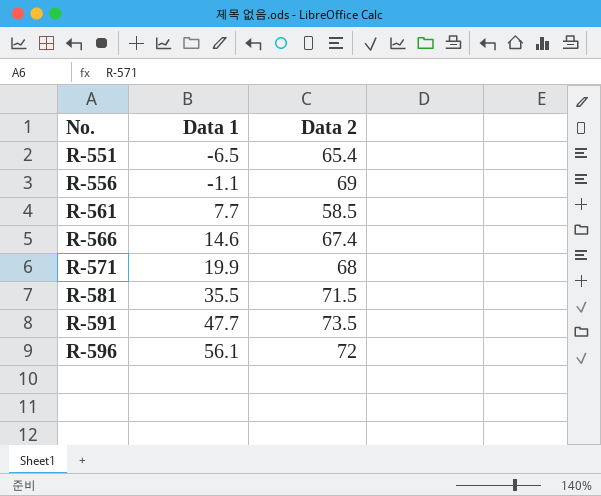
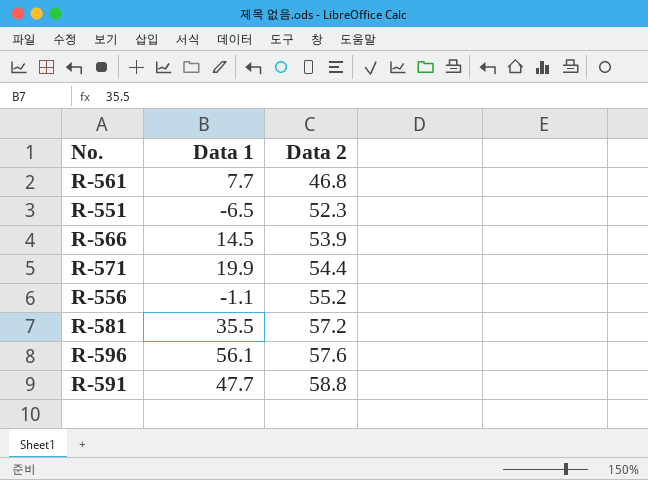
row order: No. ascending -> Data 2 ascending
R-561 | Data 2: 58.5 -> 46.8
R-551 | Data 2: 65.4 -> 52.3
R-566 | Data 1: 14.6 -> 14.5
R-566 | Data 2: 67.4 -> 53.9
R-571 | Data 2: 68 -> 54.4
R-556 | Data 2: 69 -> 55.2
R-581 | Data 2: 71.5 -> 57.2
R-596 | Data 2: 72 -> 57.6
R-591 | Data 2: 73.5 -> 58.8

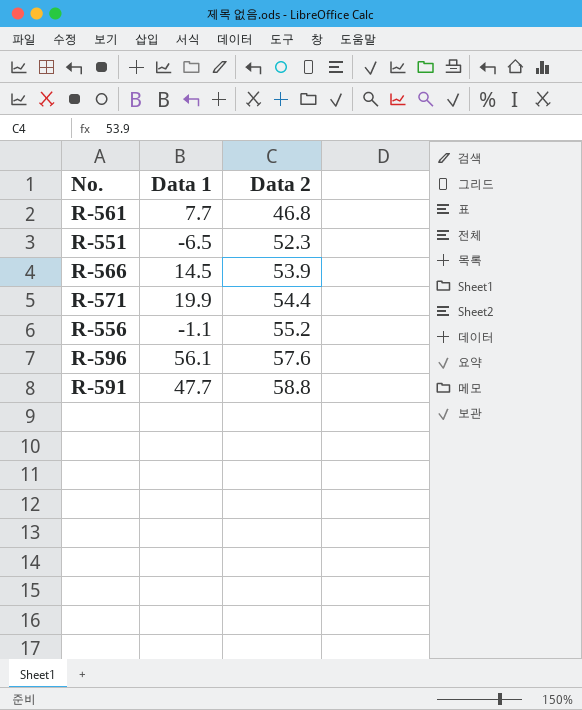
row R-581: 35.5 | 57.2 -> none

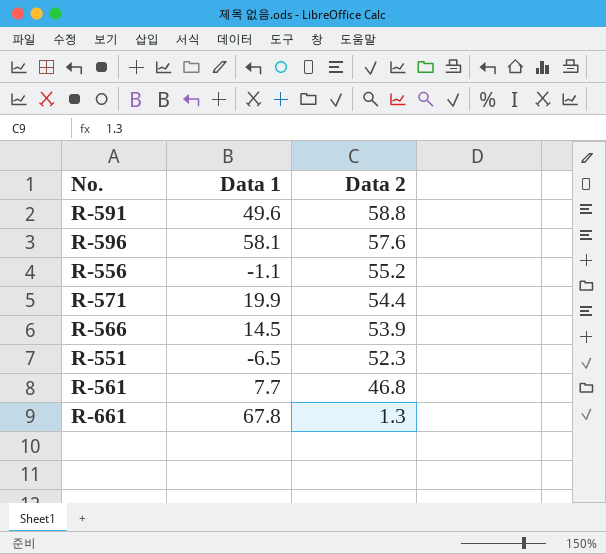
row order: Data 2 ascending -> Data 2 descending
R-591 | Data 1: 47.7 -> 49.6
R-596 | Data 1: 56.1 -> 58.1
row R-661: none -> 67.8 | 1.3

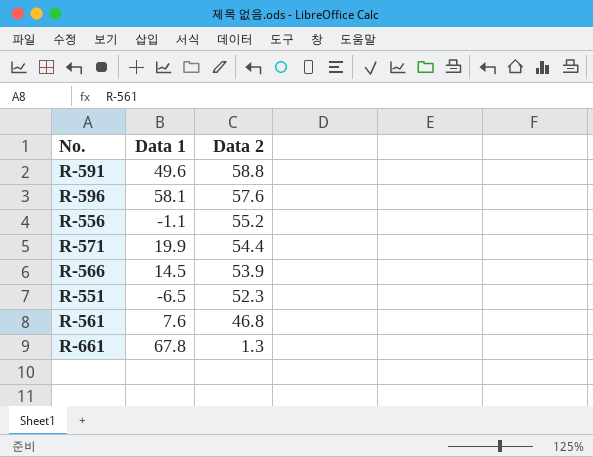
R-561 | Data 1: 7.7 -> 7.6

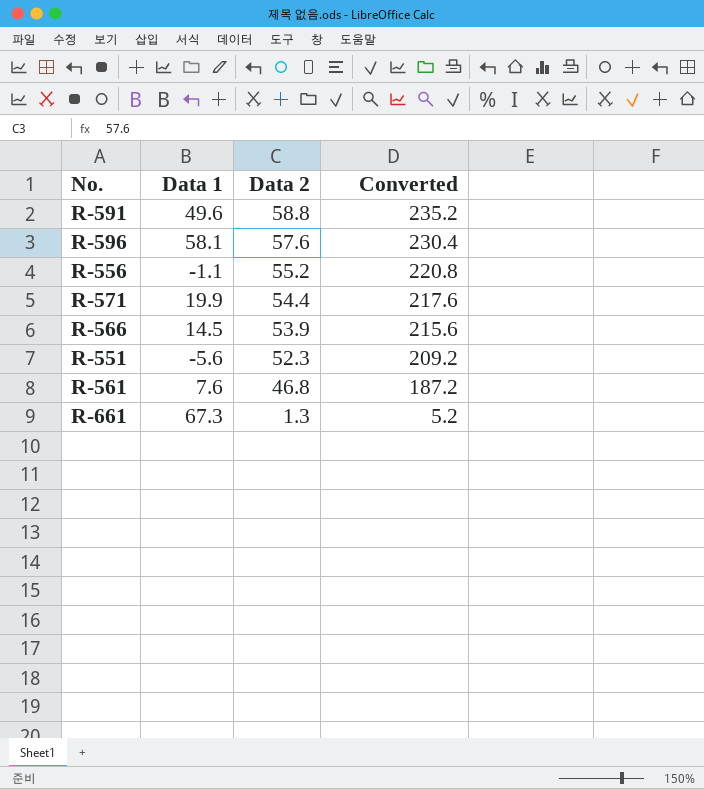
column Converted | formula: none -> [Data 2] * 4
R-551 | Data 1: -6.5 -> -5.6
R-661 | Data 1: 67.8 -> 67.3

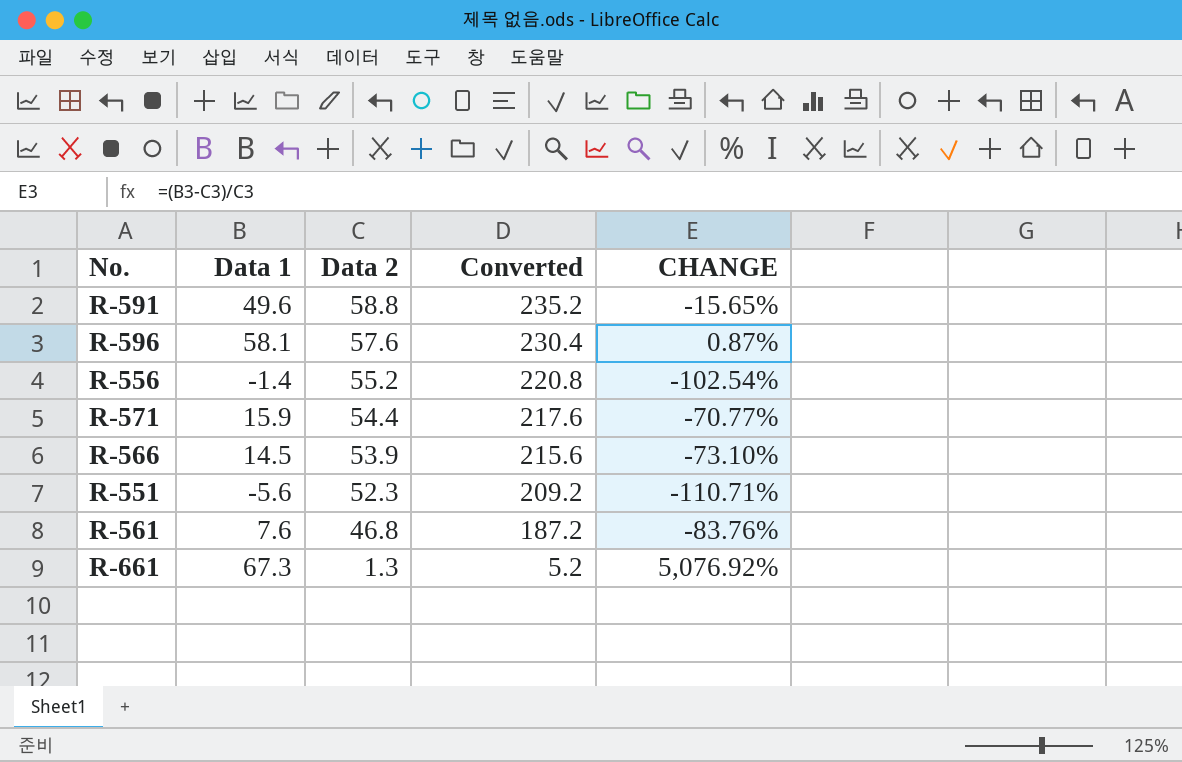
column CHANGE | formula: none -> ([Data 1] - [Data 2]) / [Data 2]
R-556 | Data 1: -1.1 -> -1.4
R-571 | Data 1: 19.9 -> 15.9

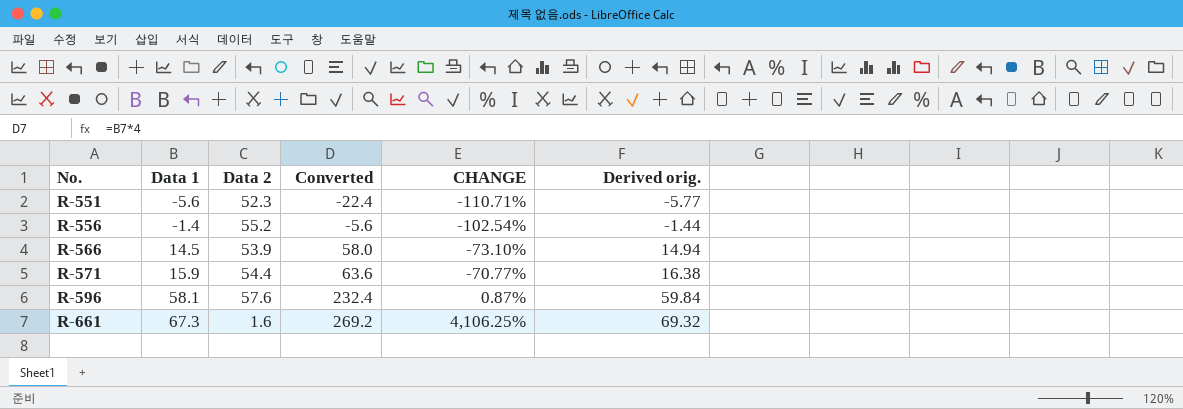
row order: Data 2 descending -> No. ascending
column Converted | formula: [Data 2] * 4 -> [Data 1] * 4
column Derived orig. | formula: none -> [Data 1] * 1.03
row R-591: 49.6 | 58.8 | 235.2 | -15.65% -> none
row R-561: 7.6 | 46.8 | 187.2 | -83.76% -> none
R-661 | Data 2: 1.3 -> 1.6
R-661 | CHANGE: 5,076.92% -> 4,106.25%

